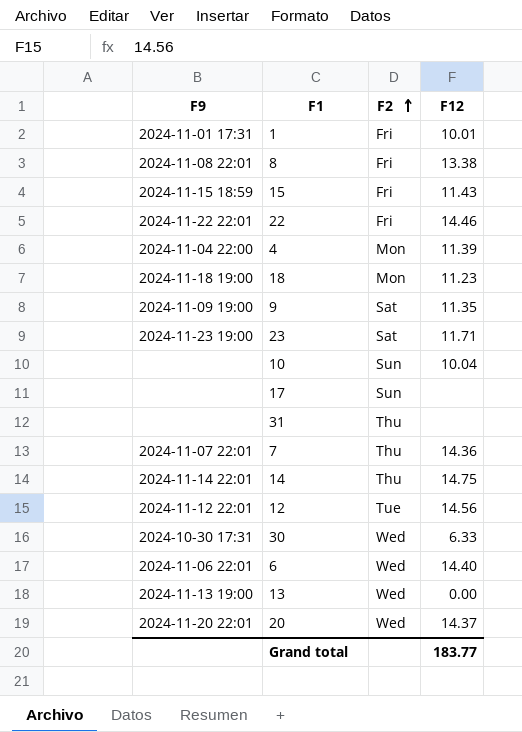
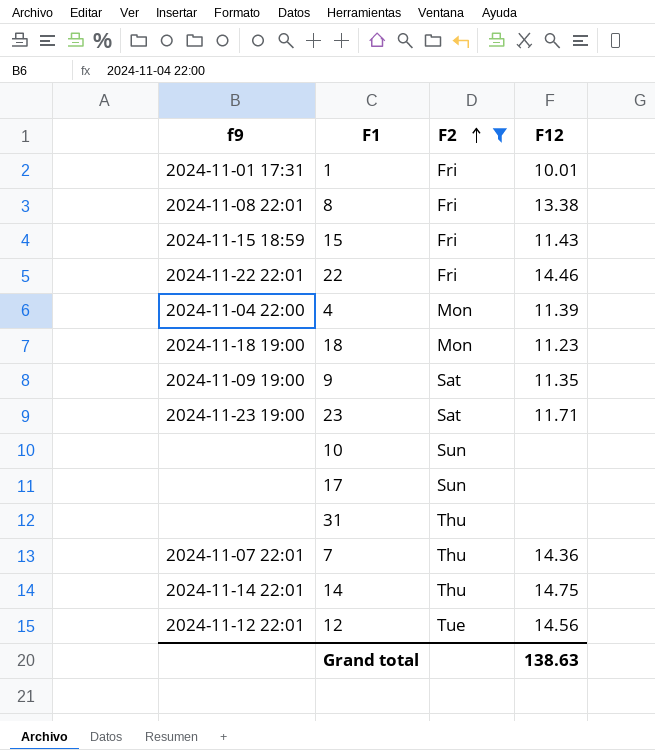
filter: none -> F2 != Wed
column name: F9 -> f9
10 | F12: 10.04 -> none
Grand total | F12: 183.77 -> 138.63

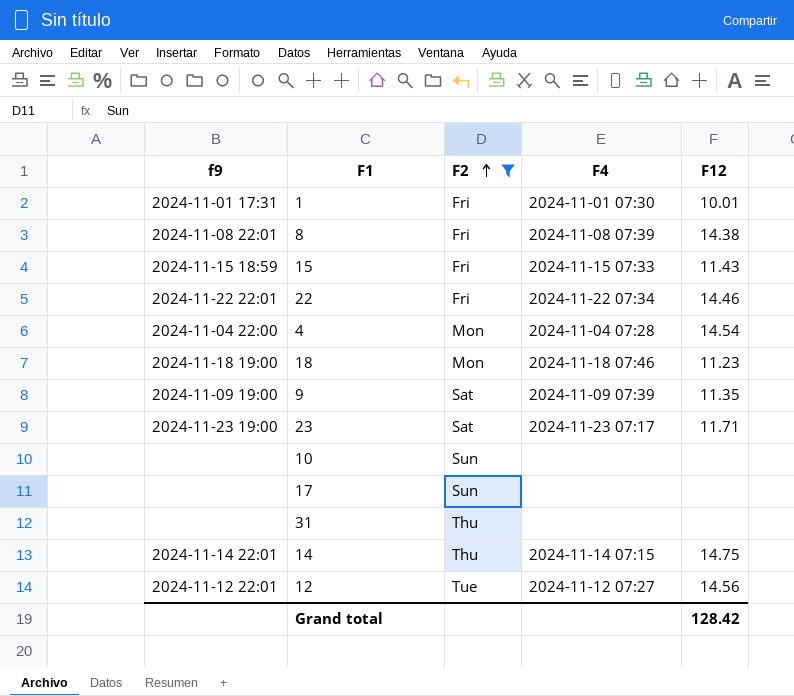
column F4 | position: none -> 4
row 7: 2024-11-07 22:01 | Thu | 14.36 -> none
8 | F12: 13.38 -> 14.38
4 | F12: 11.39 -> 14.54
Grand total | F12: 138.63 -> 128.42

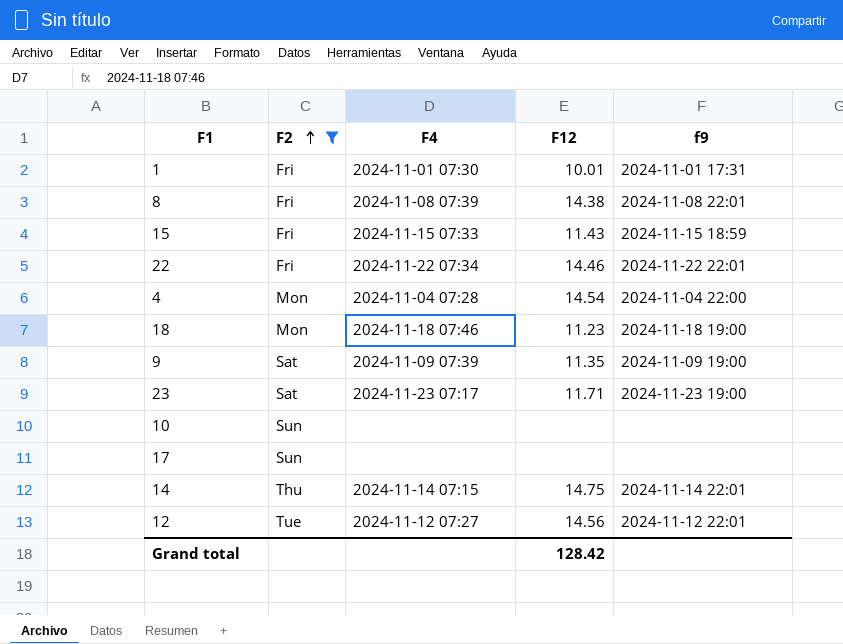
column f9 | position: 1 -> 5
row 31: none | Thu | none | none -> none

